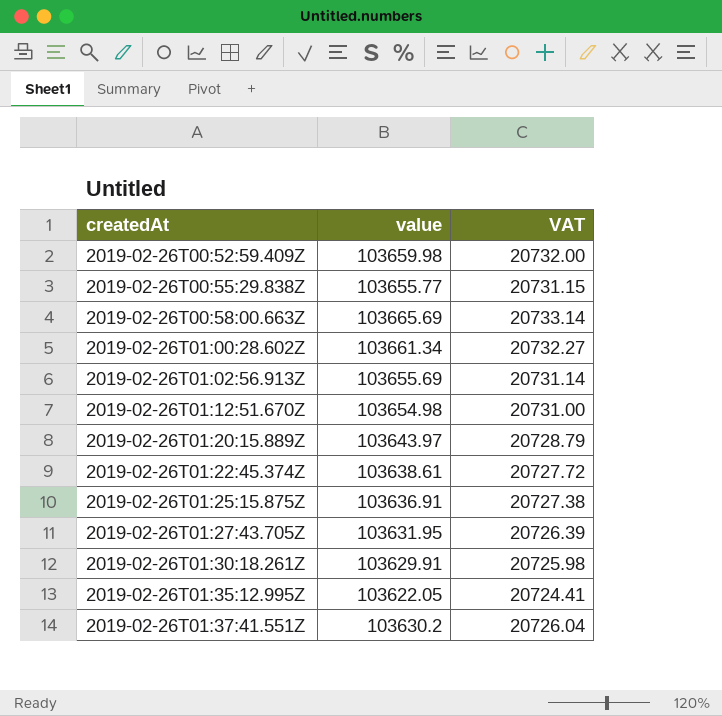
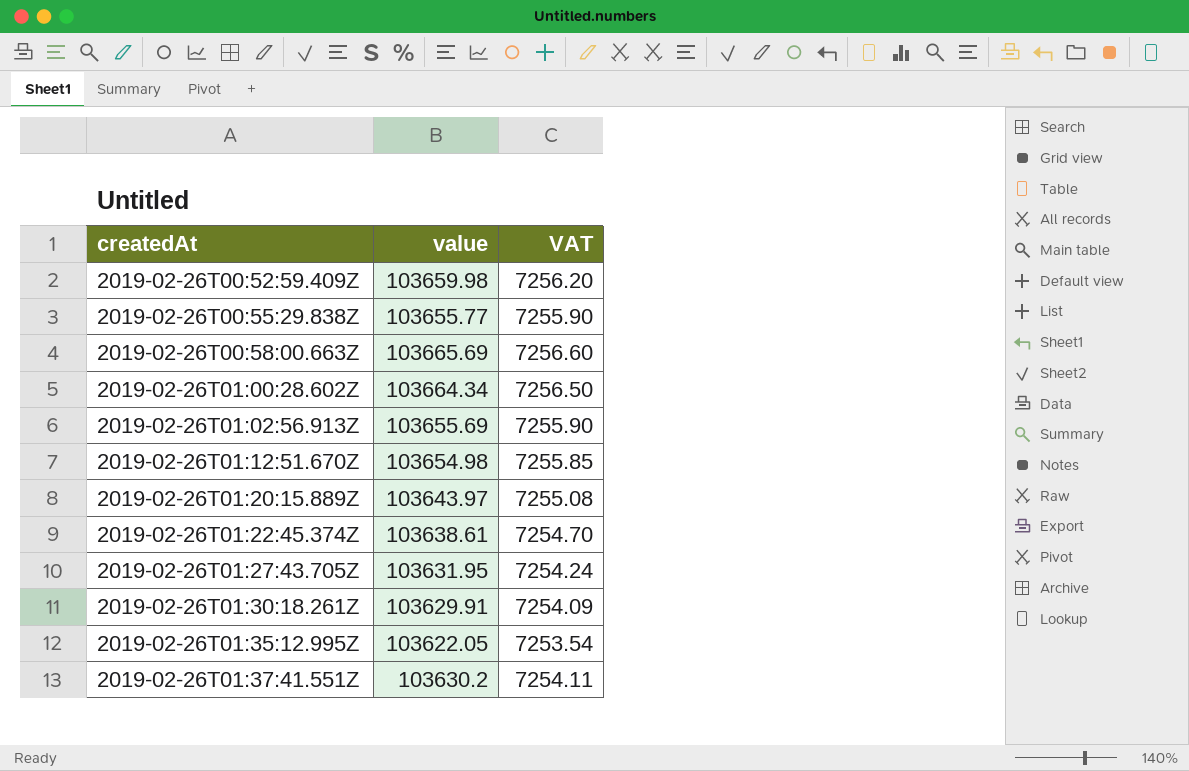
column VAT | formula: [value] * 0.2 -> [value] * 0.07
row 2019-02-26T01:25:15.875Z: 103636.91 | 20727.38 -> none
2019-02-26T01:00:28.602Z | value: 103661.34 -> 103664.34

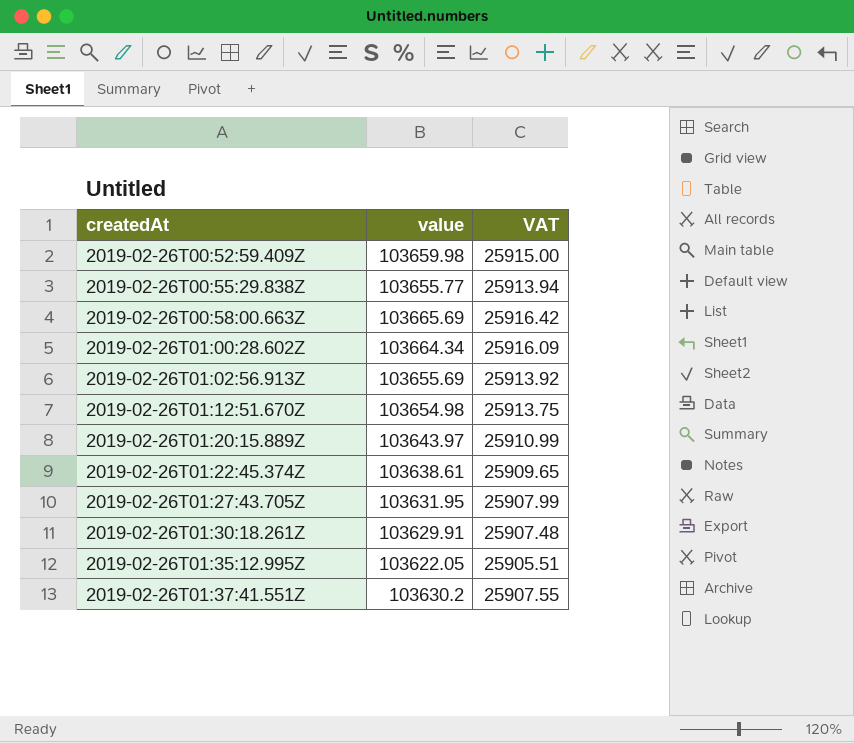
column VAT | formula: [value] * 0.07 -> [value] * 0.25

